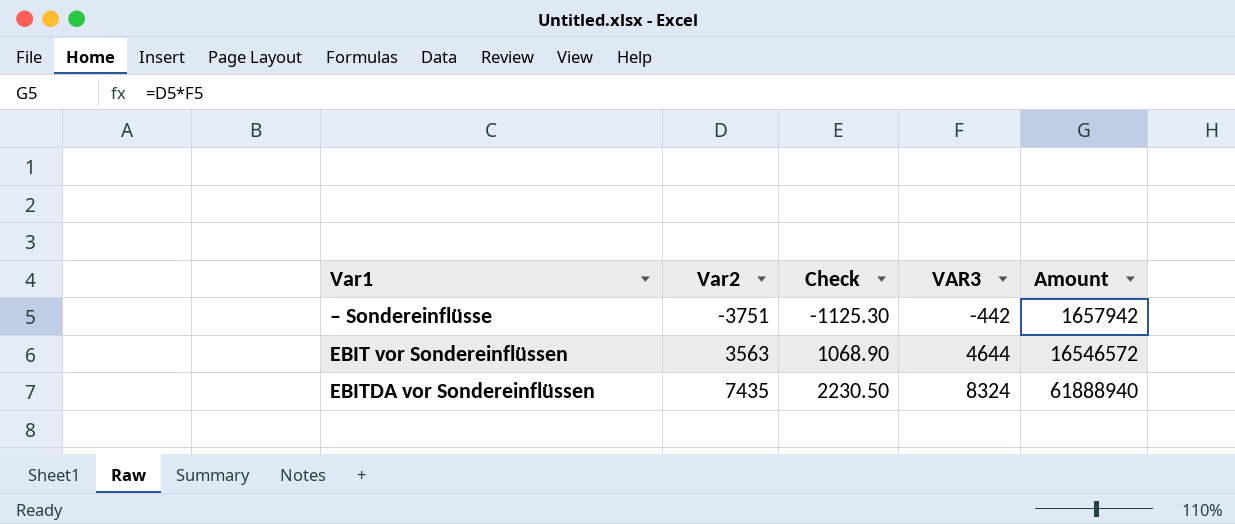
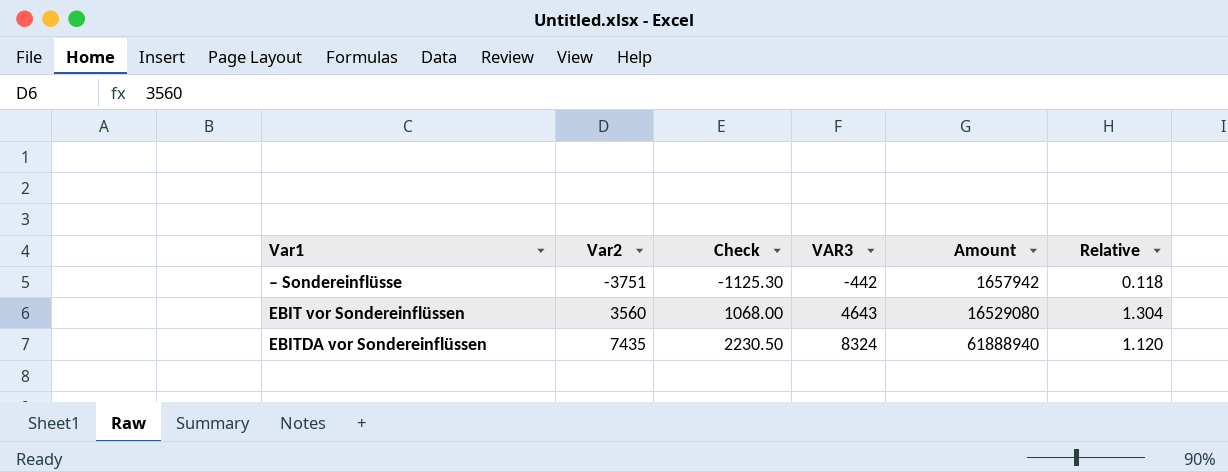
column Relative | formula: none -> [VAR3] / [Var2]
EBIT vor Sondereinflüssen | Var2: 3563 -> 3560
EBIT vor Sondereinflüssen | Check: 1068.90 -> 1068.00
EBIT vor Sondereinflüssen | VAR3: 4644 -> 4643
EBIT vor Sondereinflüssen | Amount: 16546572 -> 16529080

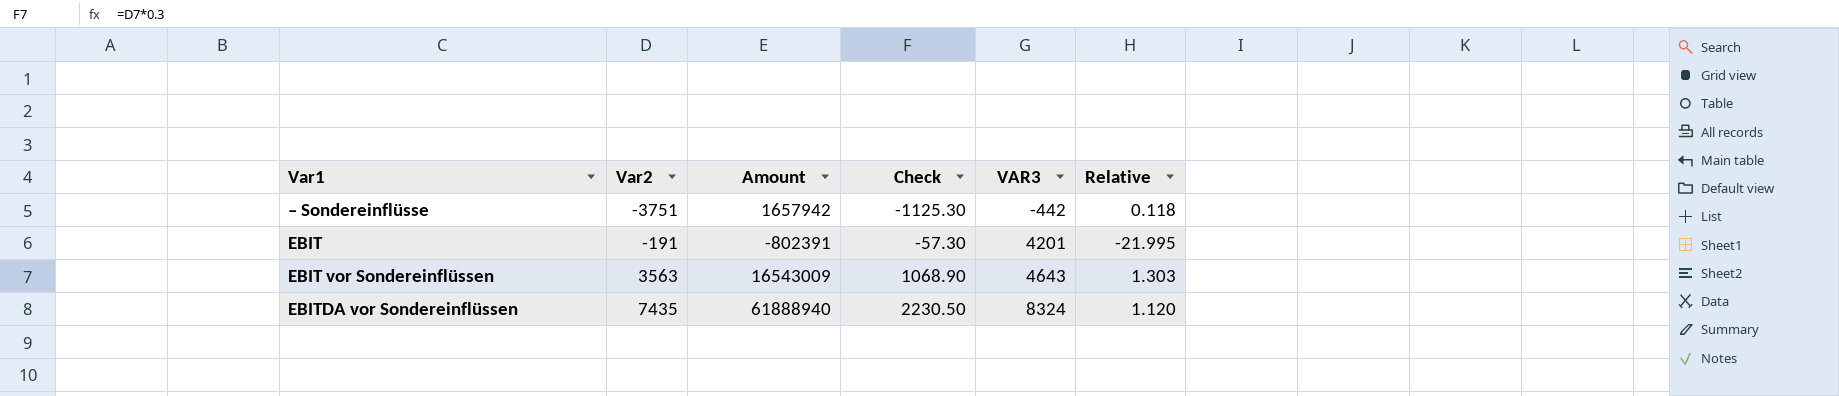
column Amount | position: 5 -> 3
row EBIT: none -> -191 | -802391 | -57.30 | 4201 | -21.995
EBIT vor Sondereinflüssen | Var2: 3560 -> 3563
EBIT vor Sondereinflüssen | Amount: 16529080 -> 16543009
EBIT vor Sondereinflüssen | Check: 1068.00 -> 1068.90
EBIT vor Sondereinflüssen | Relative: 1.304 -> 1.303

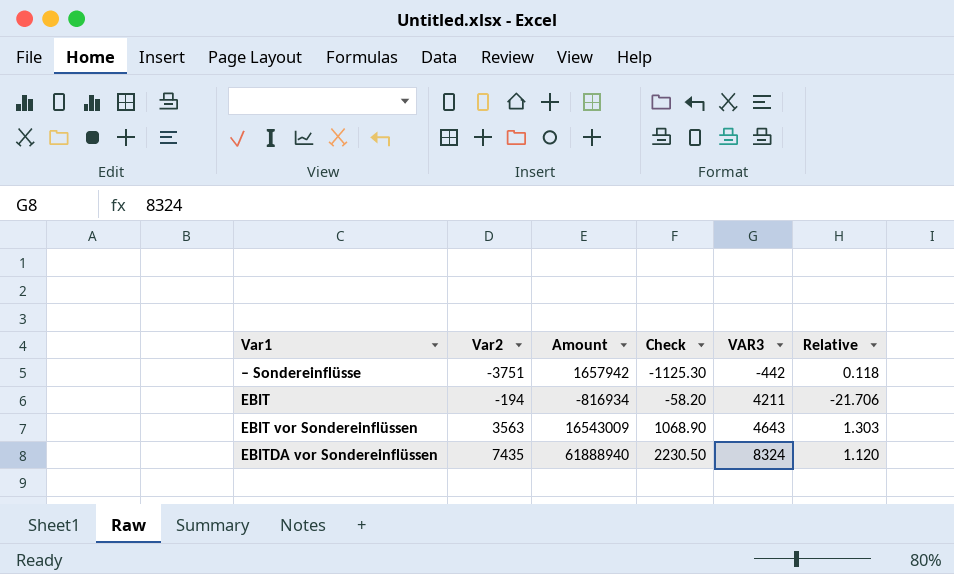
EBIT | Var2: -191 -> -194
EBIT | Amount: -802391 -> -816934
EBIT | Check: -57.30 -> -58.20
EBIT | VAR3: 4201 -> 4211
EBIT | Relative: -21.995 -> -21.706

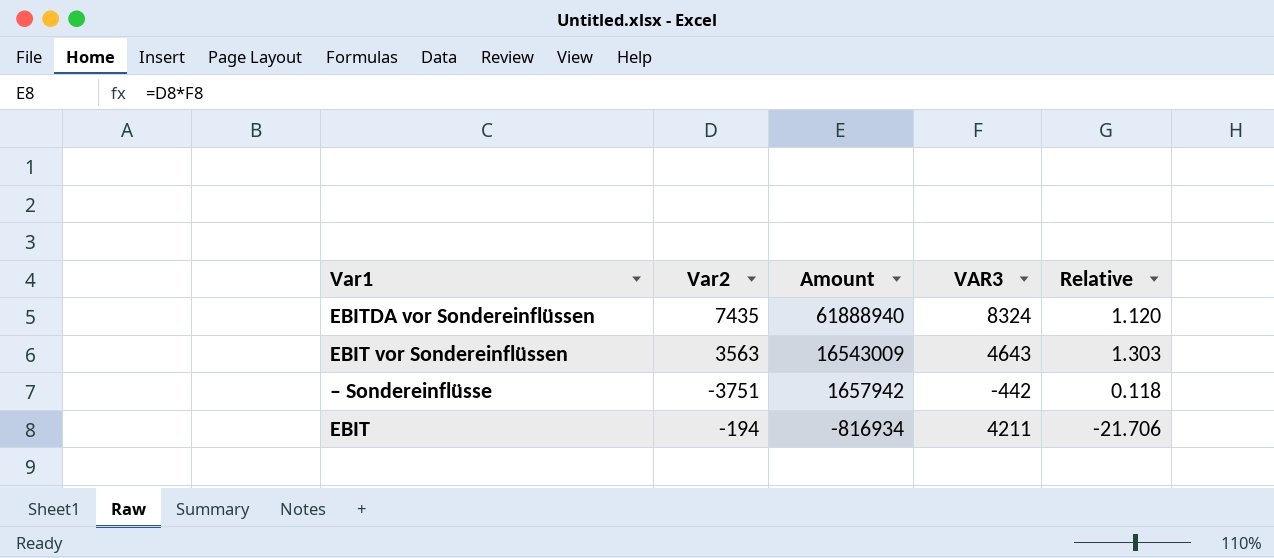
row order: Var2 ascending -> Amount descending
column Check | formula: [Var2] * 0.3 -> none

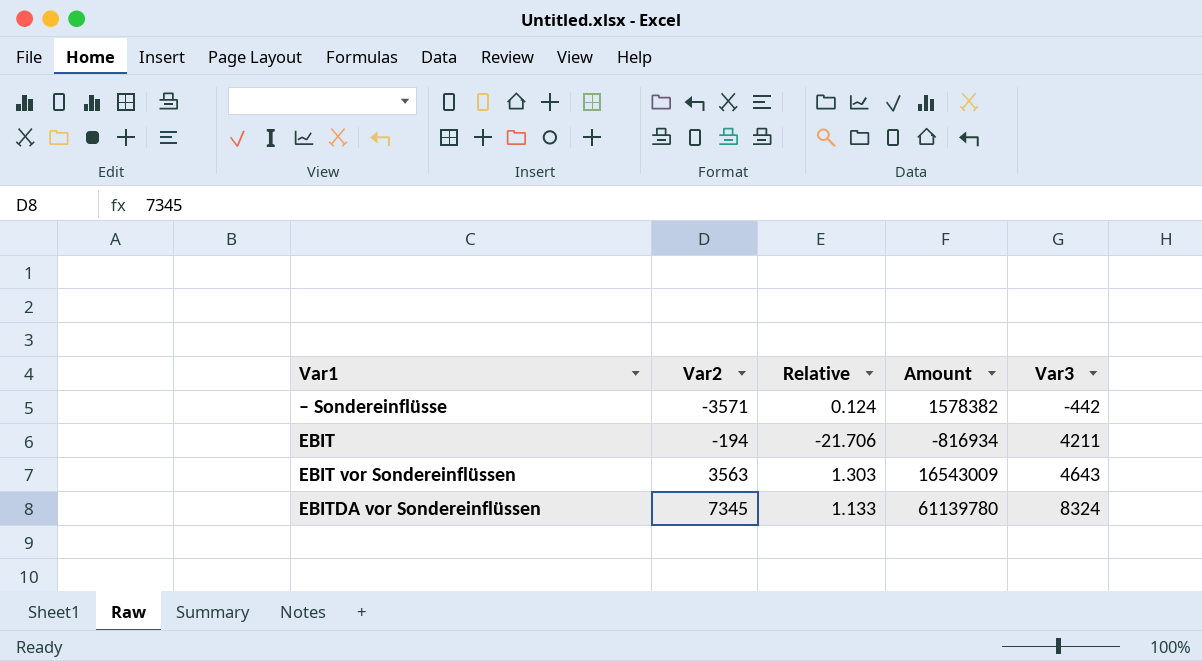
row order: Amount descending -> Var2 ascending
column Relative | position: 5 -> 3
column name: VAR3 -> Var3
– Sondereinflüsse | Var2: -3751 -> -3571
– Sondereinflüsse | Relative: 0.118 -> 0.124
– Sondereinflüsse | Amount: 1657942 -> 1578382
EBITDA vor Sondereinflüssen | Var2: 7435 -> 7345
EBITDA vor Sondereinflüssen | Relative: 1.120 -> 1.133
EBITDA vor Sondereinflüssen | Amount: 61888940 -> 61139780

